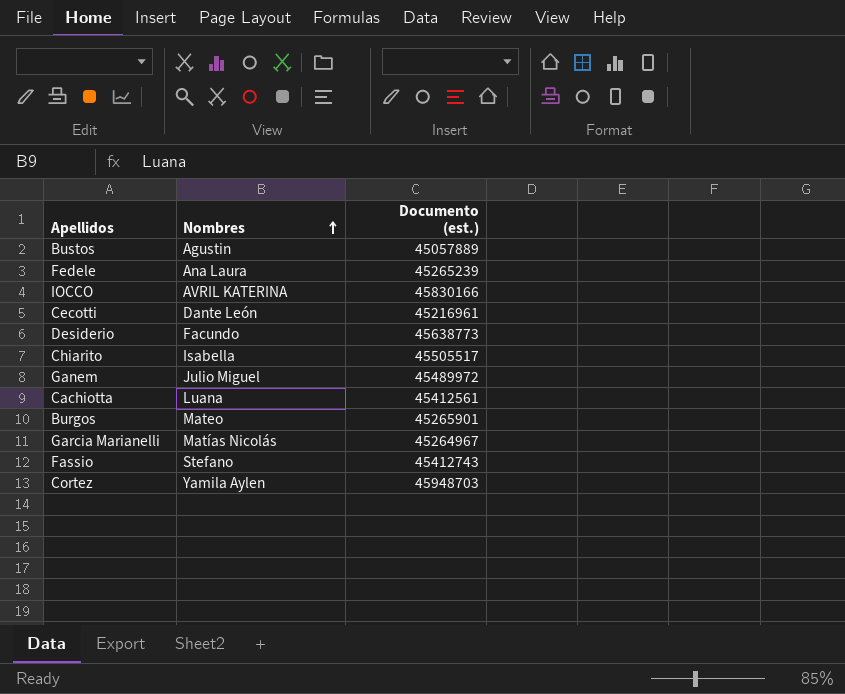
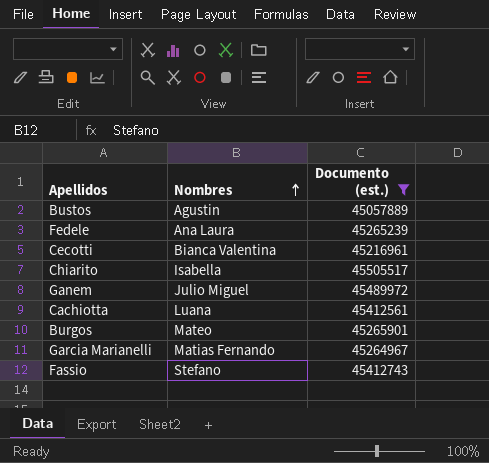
filter: none -> Documento (est.) <= 45505517
Cecotti | Nombres: Dante León -> Bianca Valentina
Garcia Marianelli | Nombres: Matías Nicolás -> Matias Fernando

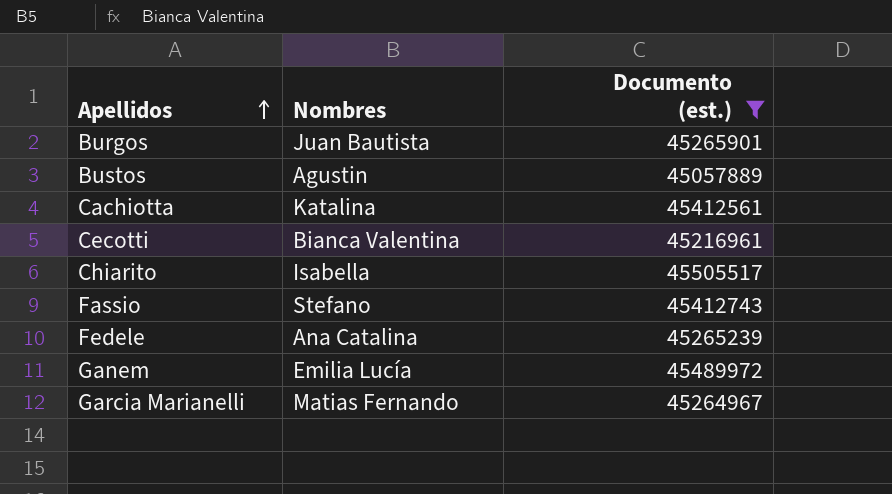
row order: Nombres ascending -> Apellidos ascending
Burgos | Nombres: Mateo -> Juan Bautista
Cachiotta | Nombres: Luana -> Katalina
Fedele | Nombres: Ana Laura -> Ana Catalina
Ganem | Nombres: Julio Miguel -> Emilia Lucía

